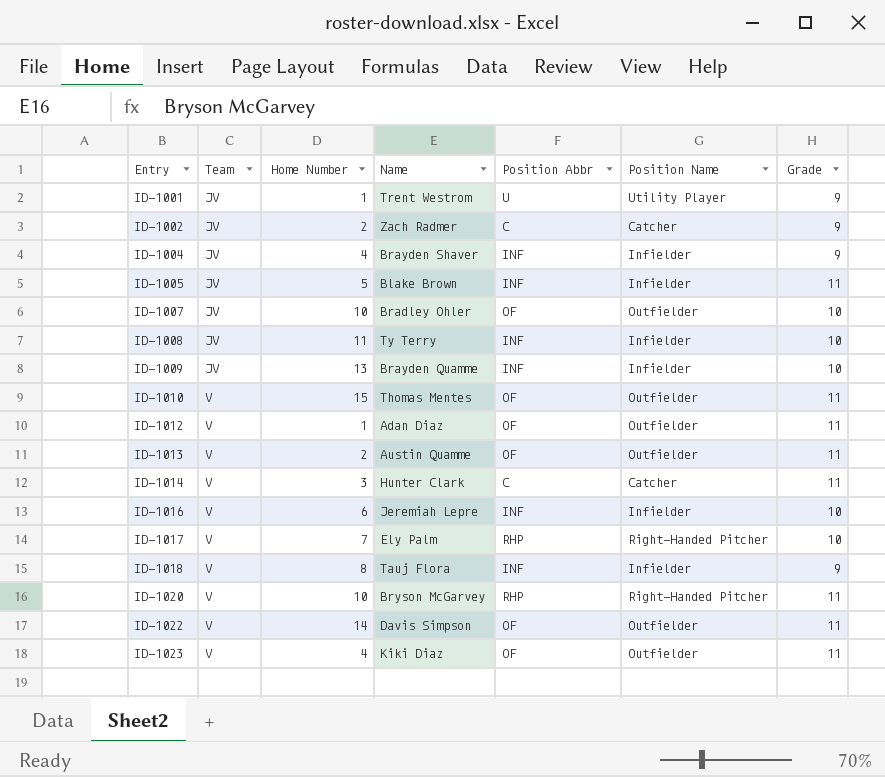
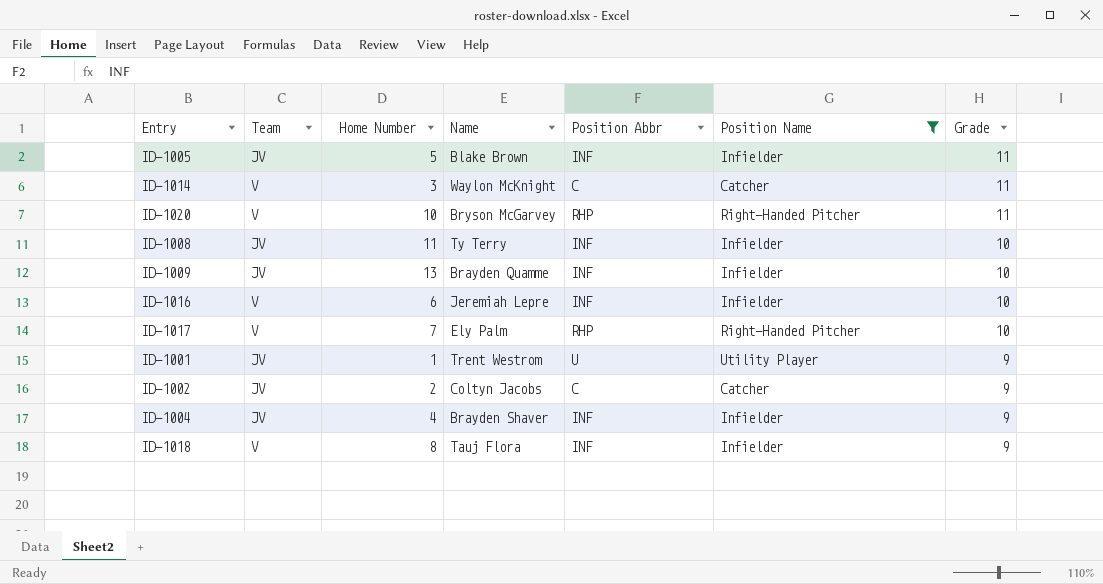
filter: none -> Position Name != Outfielder
row order: Entry ascending -> Grade descending
ID-1014 | Name: Hunter Clark -> Waylon McKnight
ID-1002 | Name: Zach Radmer -> Coltyn Jacobs

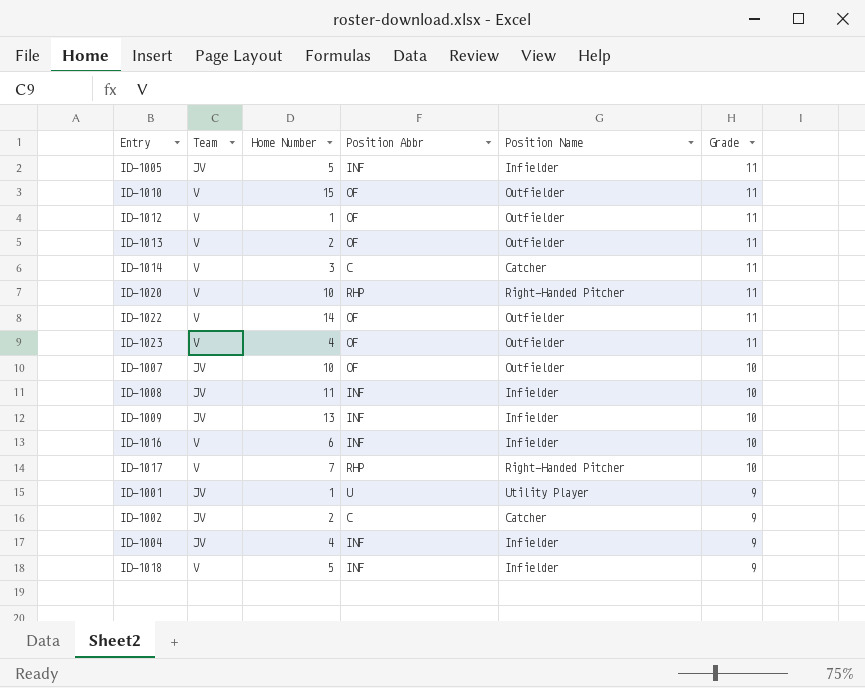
filter: Position Name != Outfielder -> none
column Name | position: 4 -> none
ID-1018 | Home Number: 8 -> 5

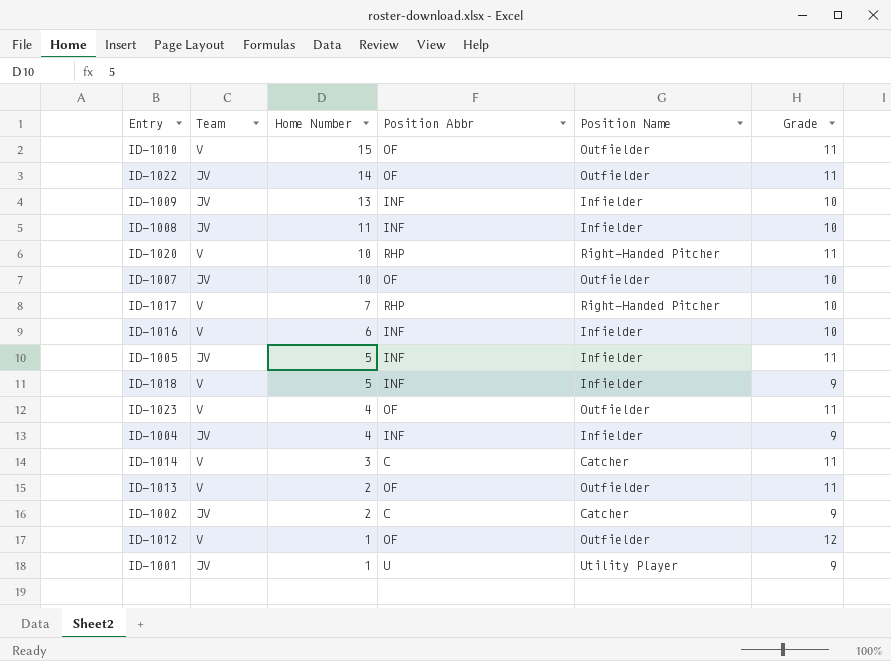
row order: Grade descending -> Home Number descending
ID-1022 | Team: V -> JV
ID-1012 | Grade: 11 -> 12

